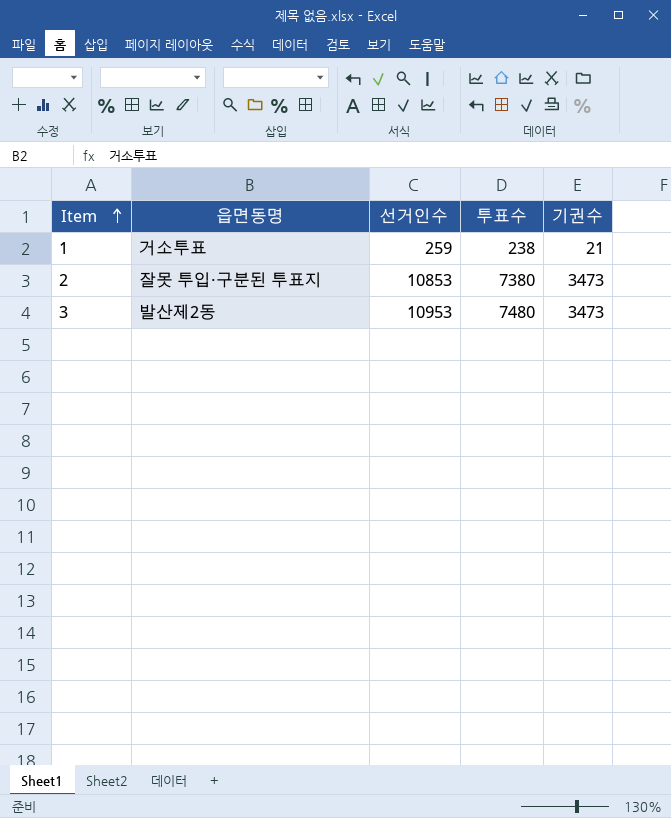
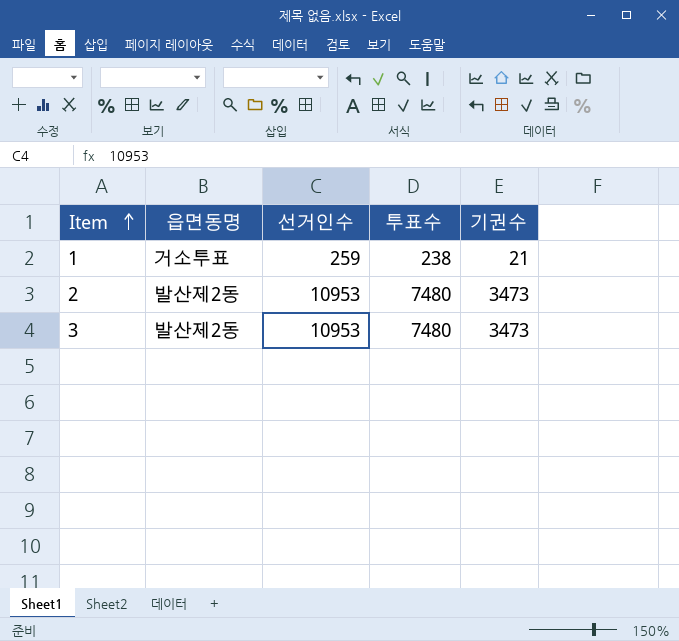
2 | 읍면동명: 잘못 투입·구분된 투표지 -> 발산제2동
2 | 선거인수: 10853 -> 10953
2 | 투표수: 7380 -> 7480

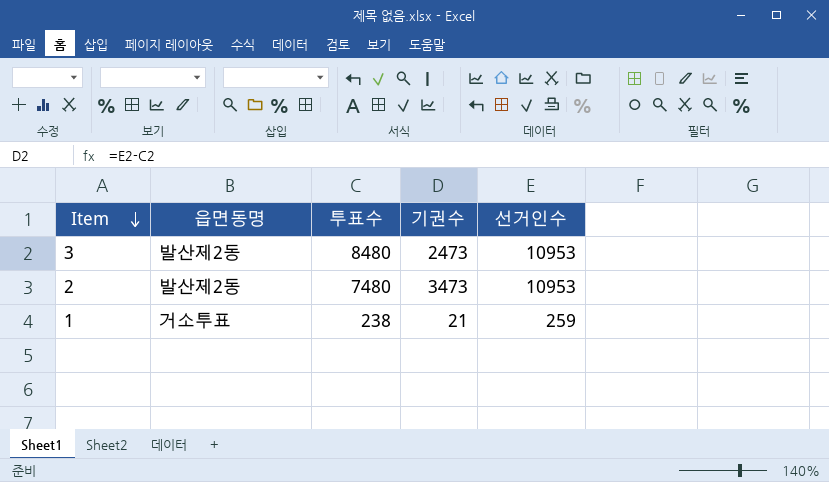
row order: Item ascending -> Item descending
column 선거인수 | position: 3 -> 5
3 | 투표수: 7480 -> 8480
3 | 기권수: 3473 -> 2473

